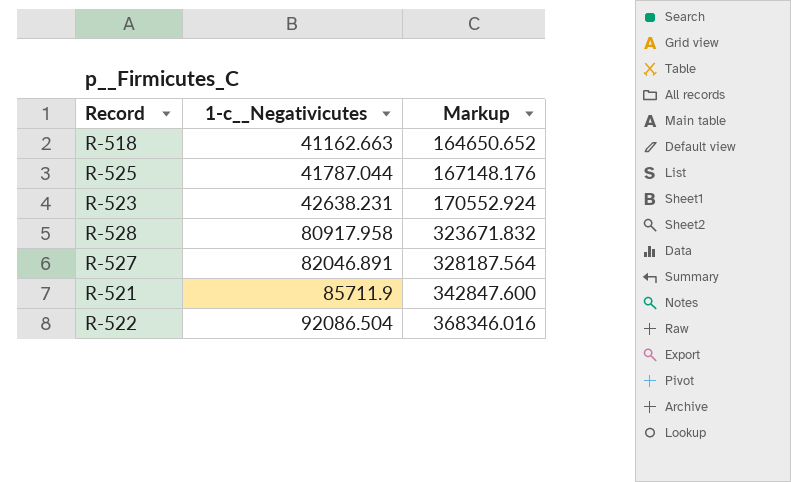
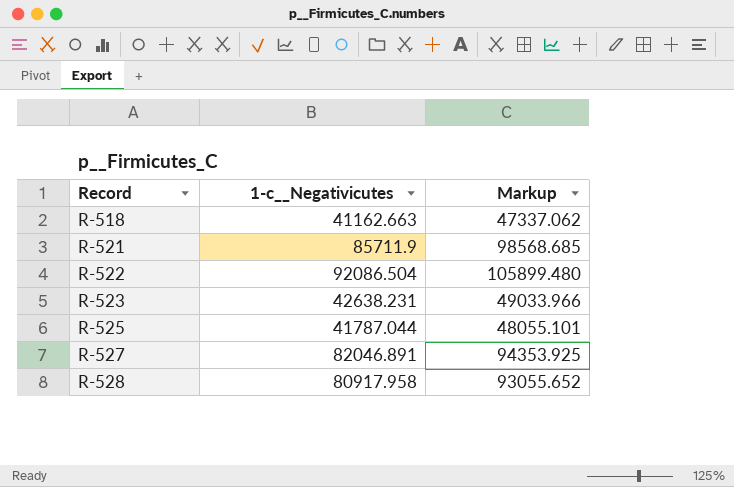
row order: 1-c__Negativicutes ascending -> Record ascending
column Markup | formula: [1-c__Negativicutes] * 4 -> [1-c__Negativicutes] * 1.15

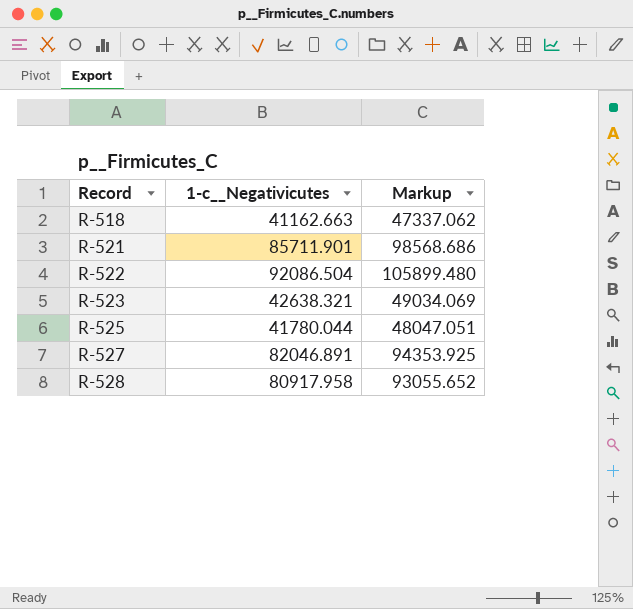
R-521 | 1-c__Negativicutes: 85711.9 -> 85711.901
R-521 | Markup: 98568.685 -> 98568.686
R-523 | 1-c__Negativicutes: 42638.231 -> 42638.321
R-523 | Markup: 49033.966 -> 49034.069
R-525 | 1-c__Negativicutes: 41787.044 -> 41780.044
R-525 | Markup: 48055.101 -> 48047.051

